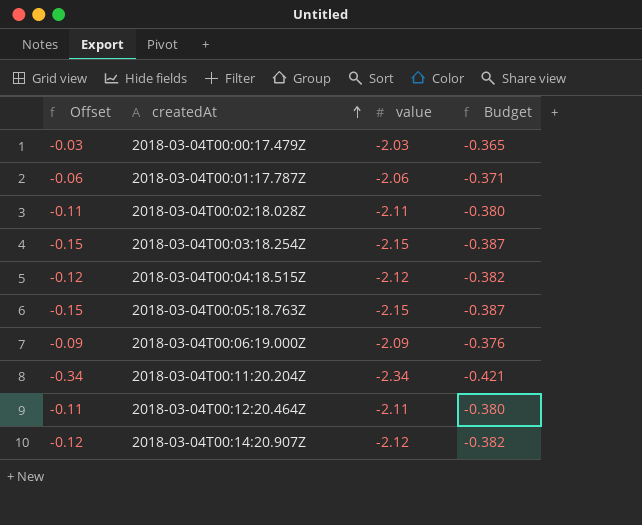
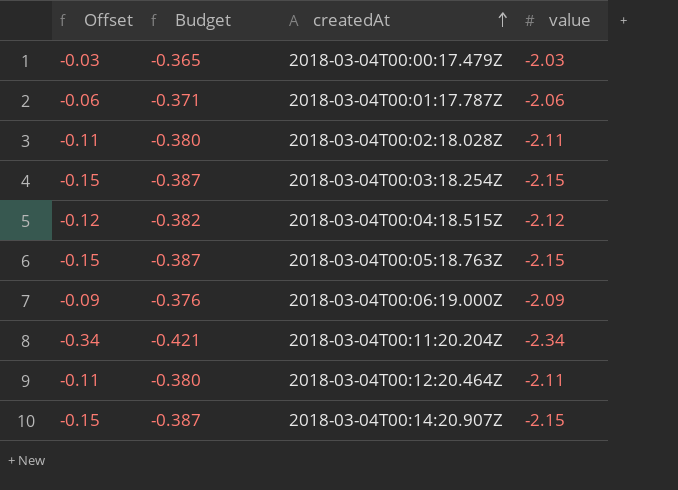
column Budget | position: 4 -> 2
2018-03-04T00:14:20.907Z | Offset: -0.12 -> -0.15
2018-03-04T00:14:20.907Z | Budget: -0.382 -> -0.387
2018-03-04T00:14:20.907Z | value: -2.12 -> -2.15

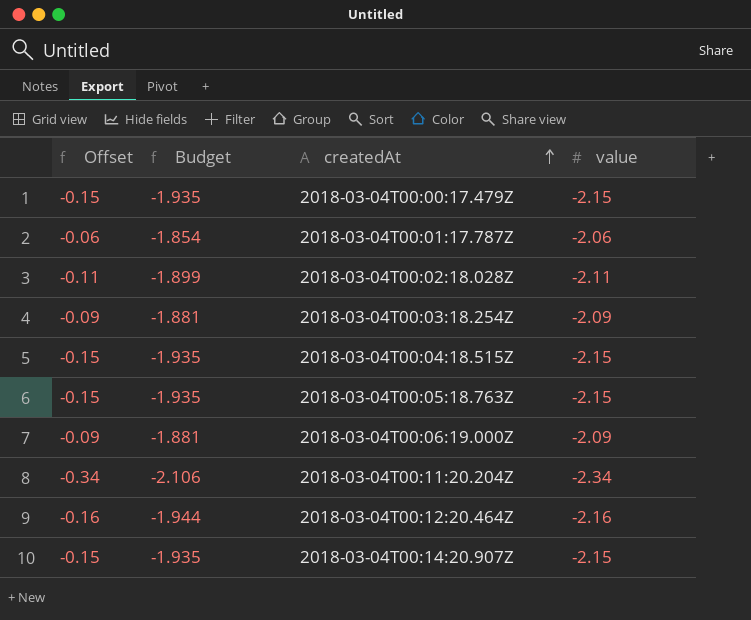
column Budget | formula: [value] * 0.18 -> [value] * 0.9
2018-03-04T00:00:17.479Z | Offset: -0.03 -> -0.15
2018-03-04T00:00:17.479Z | value: -2.03 -> -2.15
2018-03-04T00:03:18.254Z | Offset: -0.15 -> -0.09
2018-03-04T00:03:18.254Z | value: -2.15 -> -2.09
2018-03-04T00:04:18.515Z | Offset: -0.12 -> -0.15
2018-03-04T00:04:18.515Z | value: -2.12 -> -2.15
2018-03-04T00:12:20.464Z | Offset: -0.11 -> -0.16
2018-03-04T00:12:20.464Z | value: -2.11 -> -2.16

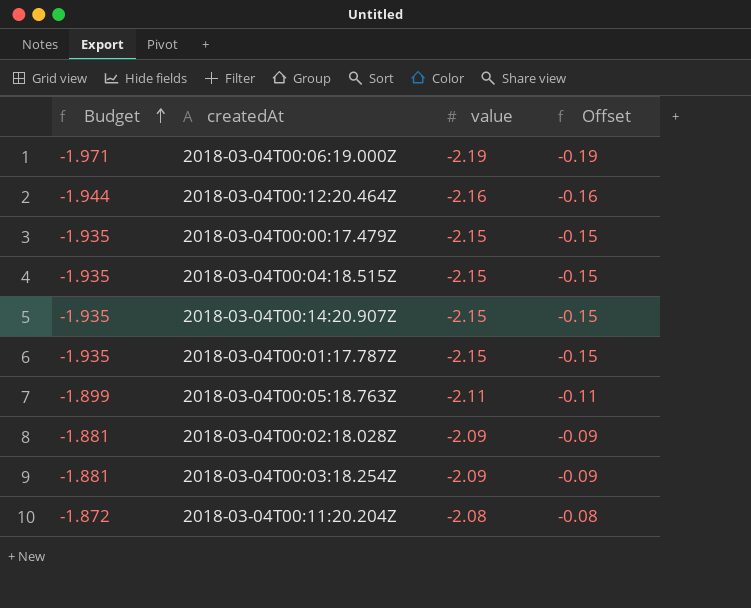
row order: createdAt ascending -> Budget ascending
column Offset | position: 1 -> 4
2018-03-04T00:06:19.000Z | Budget: -1.881 -> -1.971
2018-03-04T00:06:19.000Z | value: -2.09 -> -2.19
2018-03-04T00:06:19.000Z | Offset: -0.09 -> -0.19
2018-03-04T00:01:17.787Z | Budget: -1.854 -> -1.935
2018-03-04T00:01:17.787Z | value: -2.06 -> -2.15
2018-03-04T00:01:17.787Z | Offset: -0.06 -> -0.15
2018-03-04T00:05:18.763Z | Budget: -1.935 -> -1.899
2018-03-04T00:05:18.763Z | value: -2.15 -> -2.11
2018-03-04T00:05:18.763Z | Offset: -0.15 -> -0.11
2018-03-04T00:02:18.028Z | Budget: -1.899 -> -1.881
2018-03-04T00:02:18.028Z | value: -2.11 -> -2.09
2018-03-04T00:02:18.028Z | Offset: -0.11 -> -0.09
2018-03-04T00:11:20.204Z | Budget: -2.106 -> -1.872
2018-03-04T00:11:20.204Z | value: -2.34 -> -2.08
2018-03-04T00:11:20.204Z | Offset: -0.34 -> -0.08

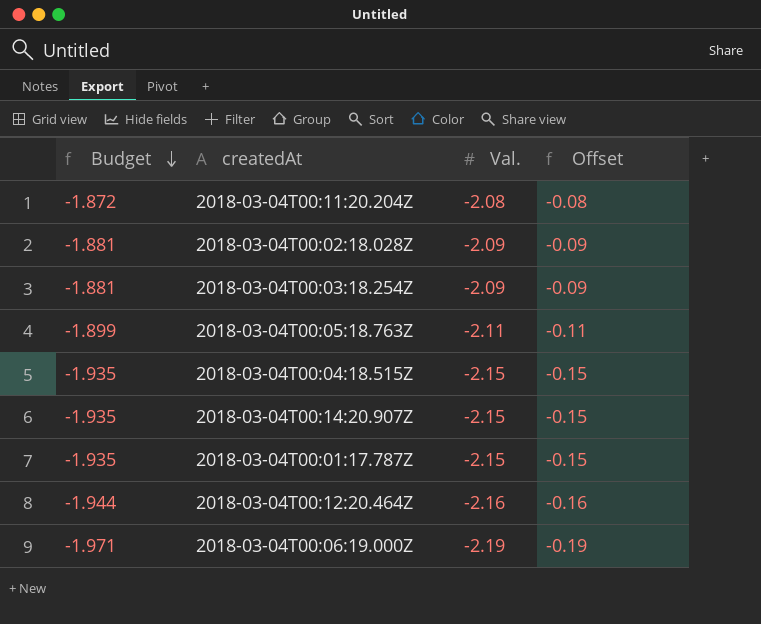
row order: Budget ascending -> Budget descending
column name: value -> Val.
row 2018-03-04T00:00:17.479Z: -1.935 | -2.15 | -0.15 -> none

